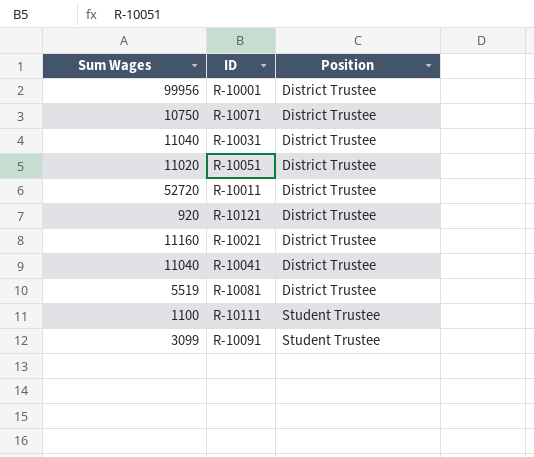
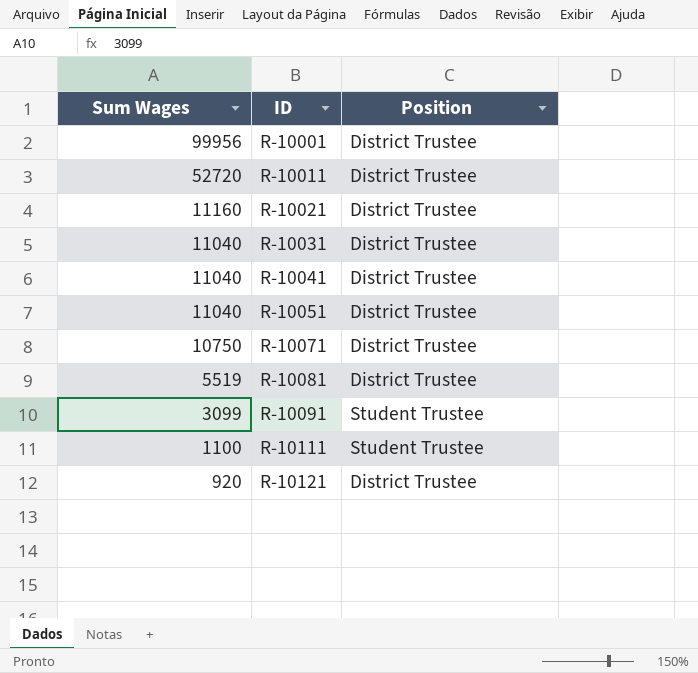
row order: Position ascending -> Sum Wages descending
R-10051 | Sum Wages: 11020 -> 11040

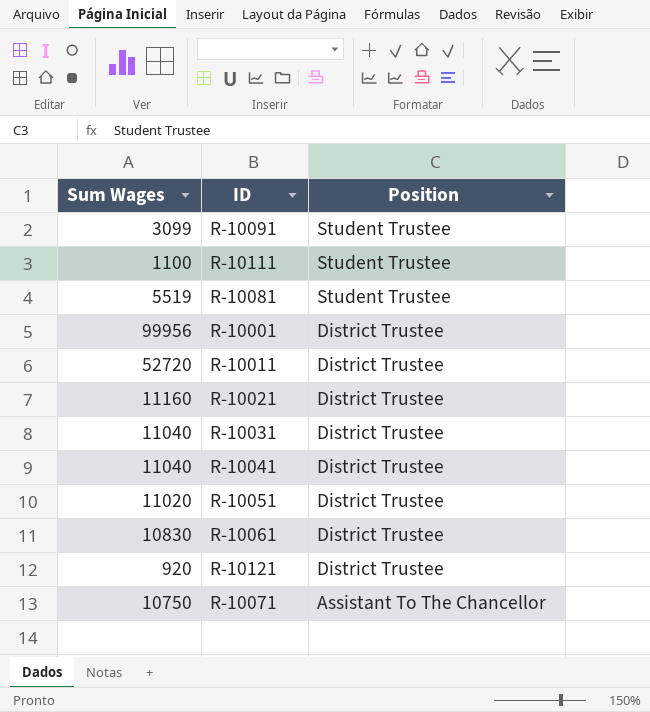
row order: Sum Wages descending -> Position descending
R-10081 | Position: District Trustee -> Student Trustee
R-10051 | Sum Wages: 11040 -> 11020
row R-10061: none -> 10830 | District Trustee
R-10071 | Position: District Trustee -> Assistant To The Chancellor

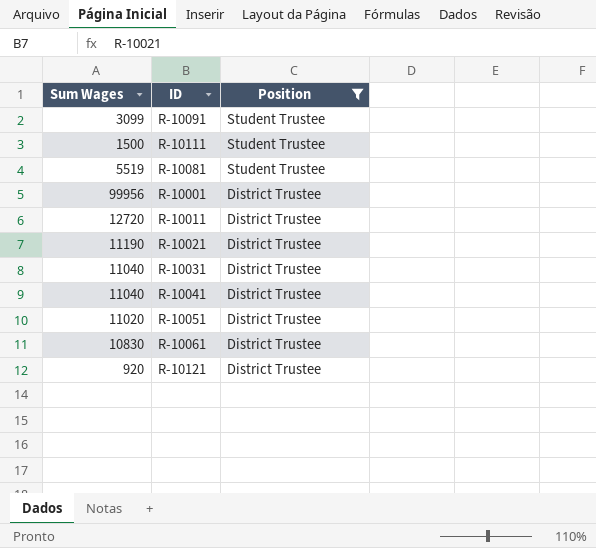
filter: none -> Position != Assistant To The Chancellor
R-10111 | Sum Wages: 1100 -> 1500
R-10011 | Sum Wages: 52720 -> 12720
R-10021 | Sum Wages: 11160 -> 11190

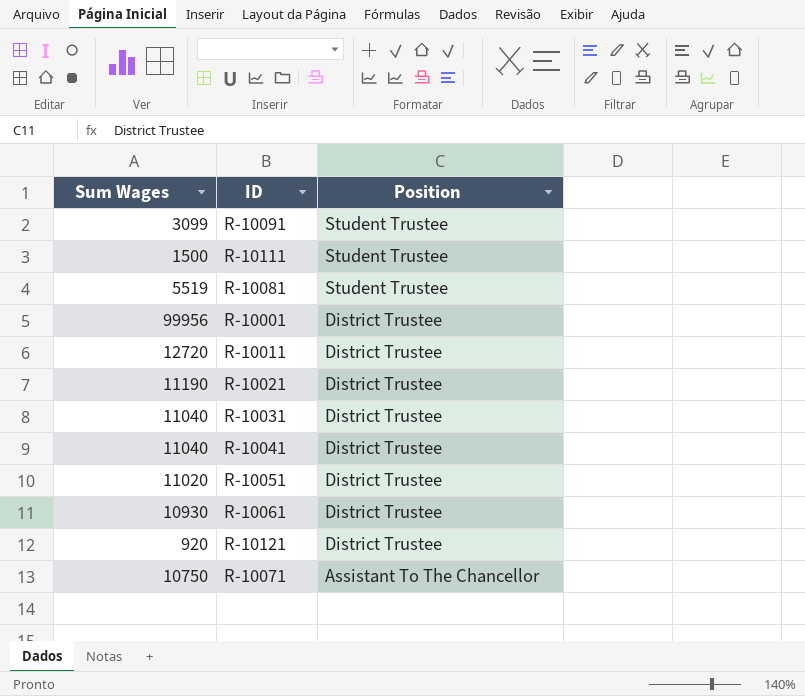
filter: Position != Assistant To The Chancellor -> none
R-10061 | Sum Wages: 10830 -> 10930

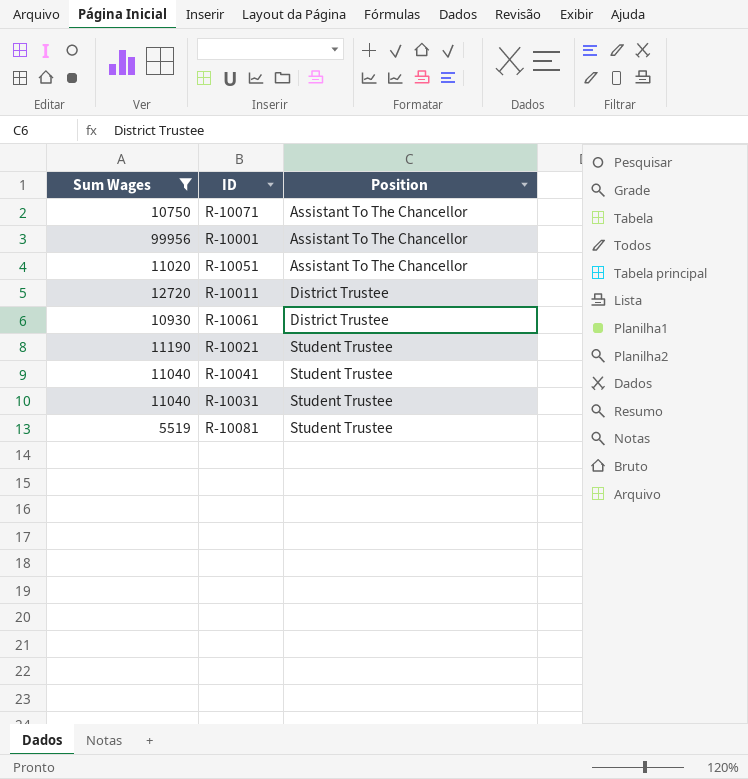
filter: none -> Sum Wages >= 5519
row order: Position descending -> Position ascending
R-10001 | Position: District Trustee -> Assistant To The Chancellor
R-10051 | Position: District Trustee -> Assistant To The Chancellor
R-10021 | Position: District Trustee -> Student Trustee
R-10041 | Position: District Trustee -> Student Trustee
R-10031 | Position: District Trustee -> Student Trustee

